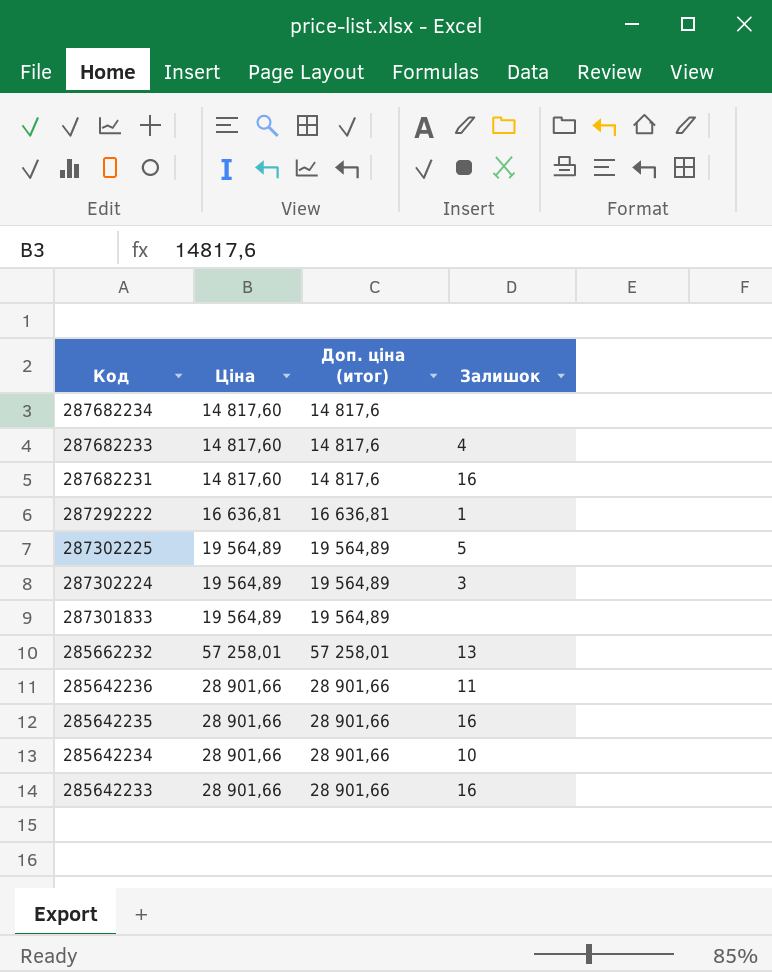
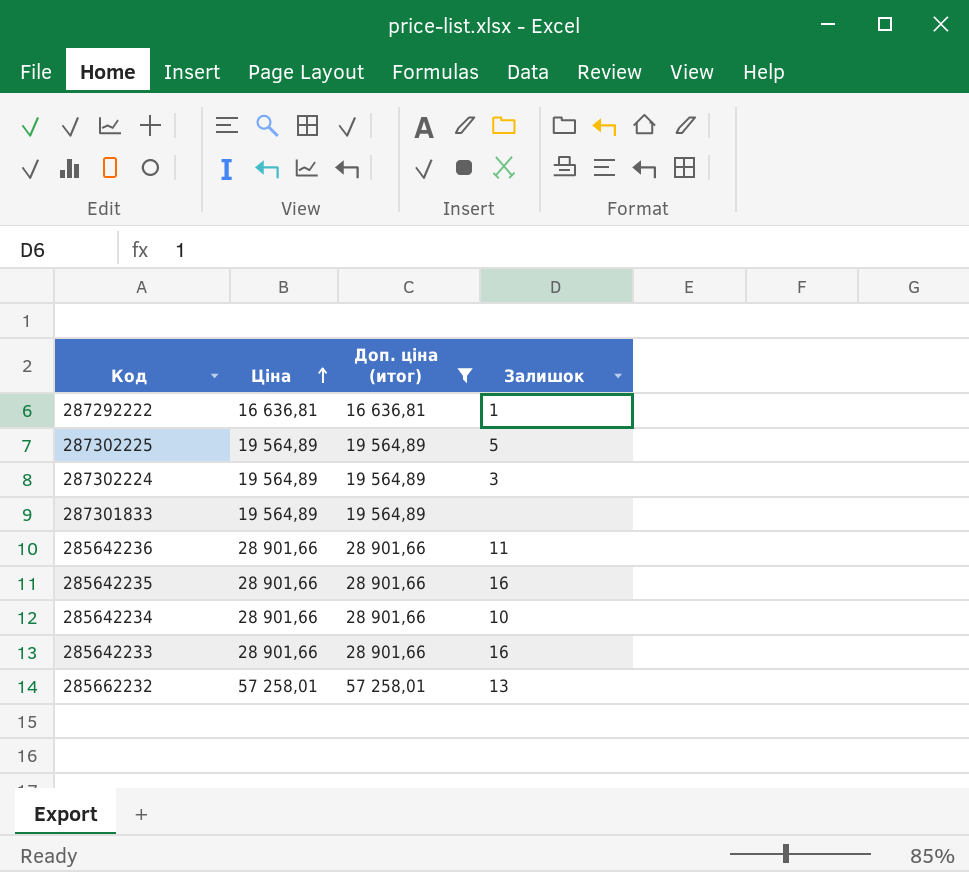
filter: none -> Доп. ціна (итог) != 14 817,6
row order: none -> Ціна ascending

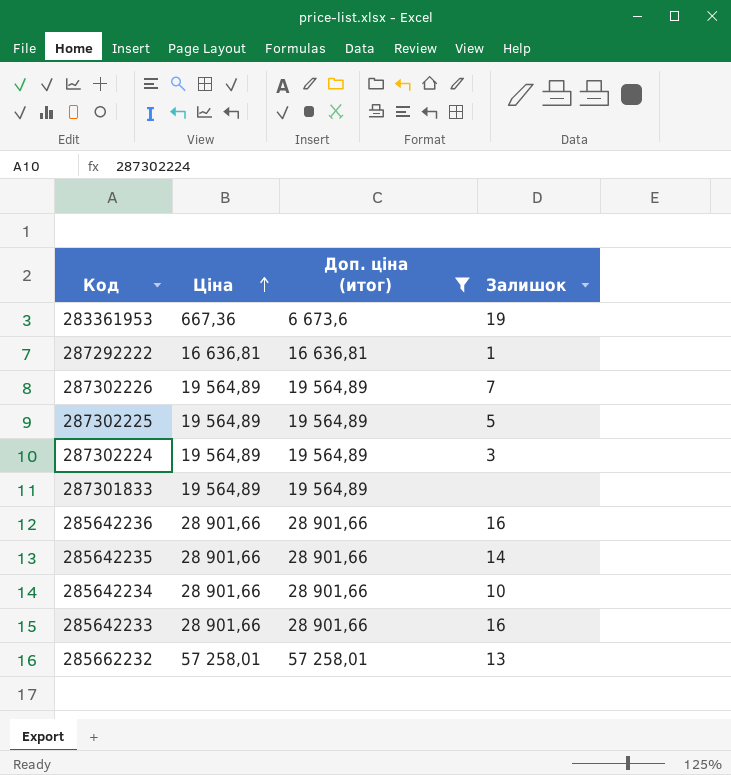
row 283361953: none -> 667,36 | 6 673,6 | 19
row 287302226: none -> 19 564,89 | 19 564,89 | 7
285642236 | Залишок: 11 -> 16
285642235 | Залишок: 16 -> 14

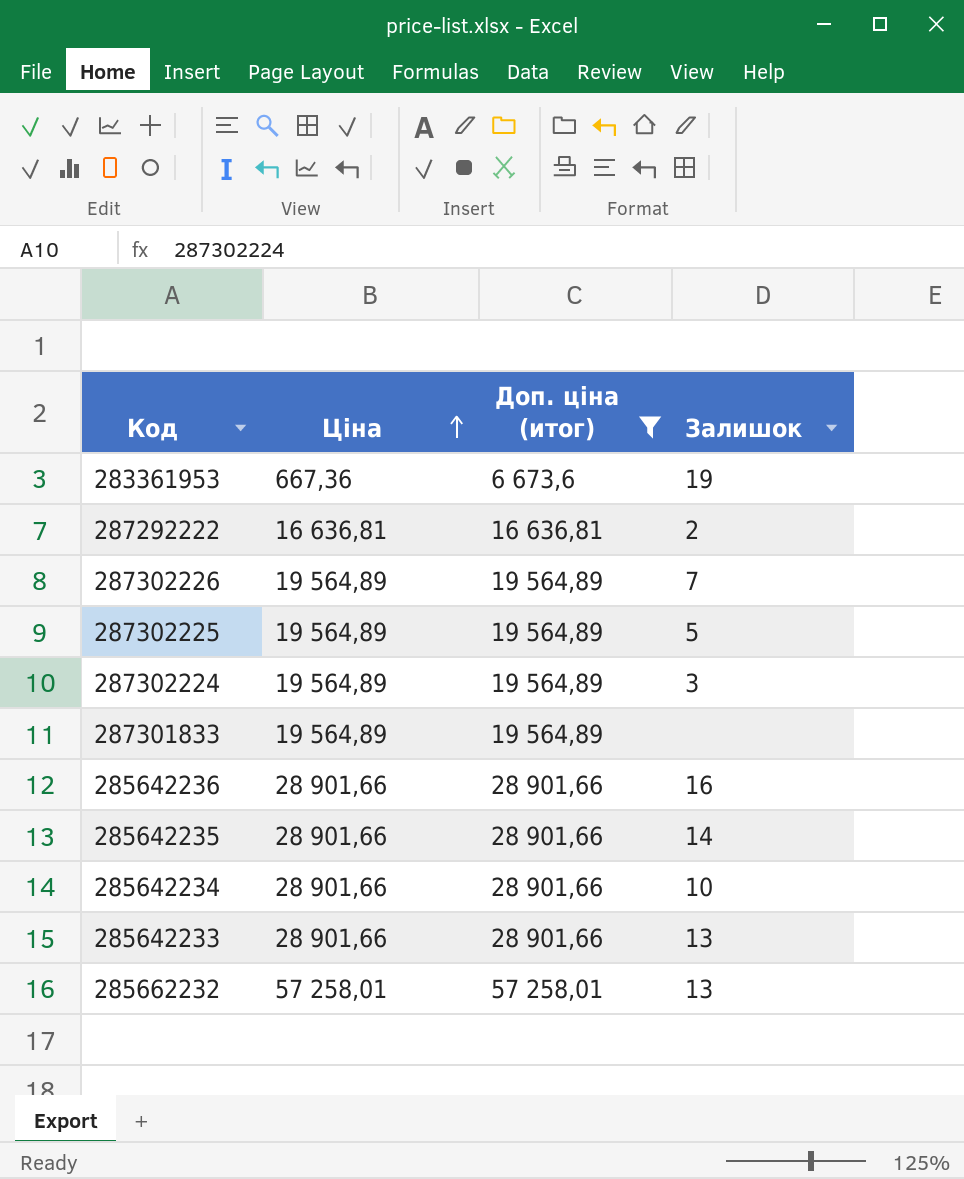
287292222 | Залишок: 1 -> 2
285642233 | Залишок: 16 -> 13

